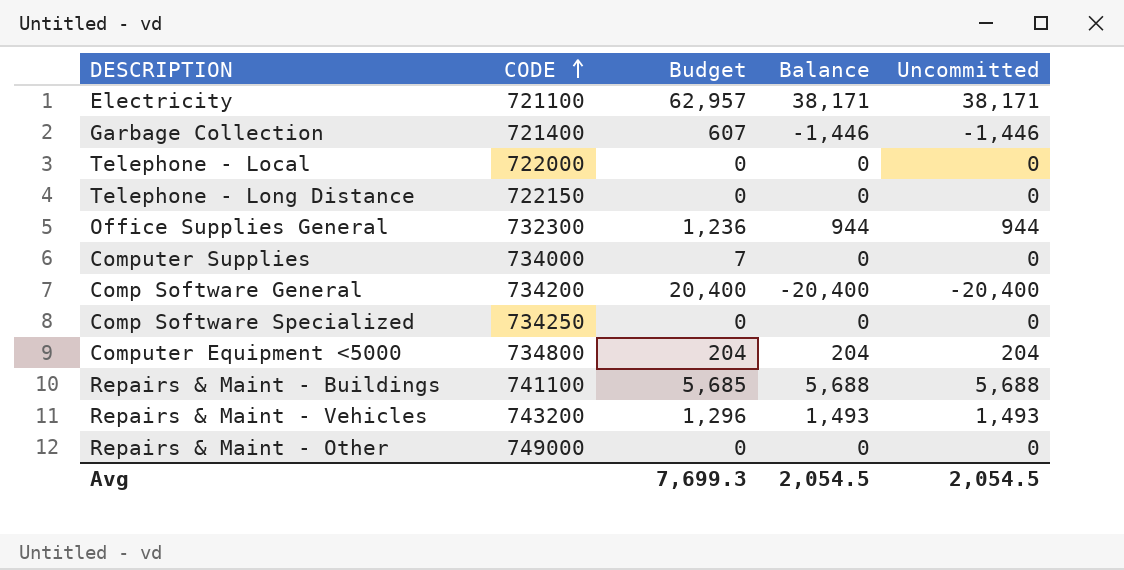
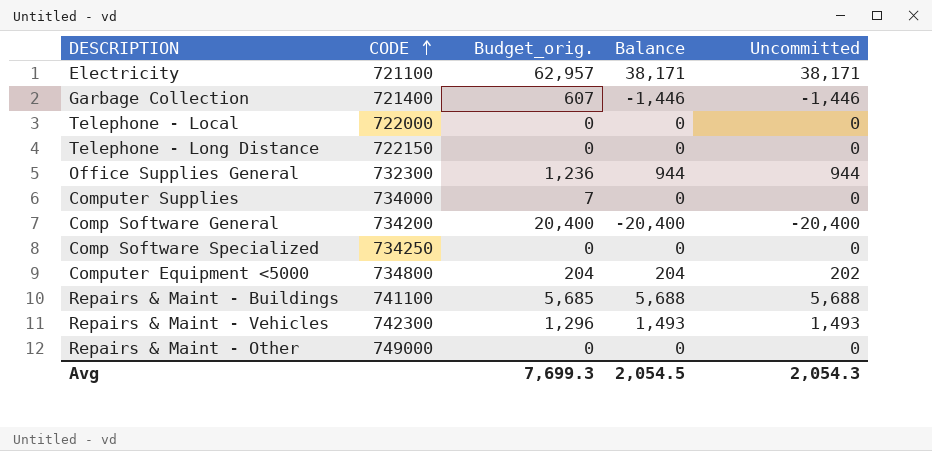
column name: Budget -> Budget_orig.
Computer Equipment <5000 | Uncommitted: 204 -> 202
Repairs & Maint - Vehicles | CODE: 743200 -> 742300
Avg | Uncommitted: 2,054.5 -> 2,054.3

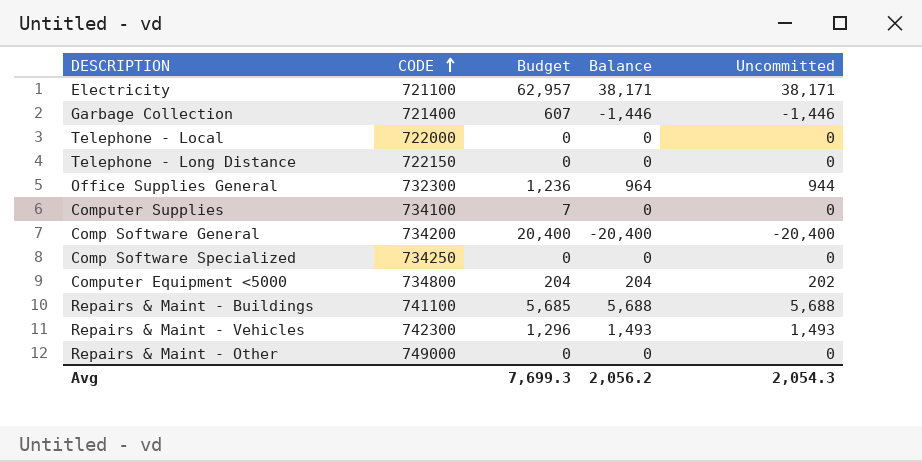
column name: Budget_orig. -> Budget
Office Supplies General | Balance: 944 -> 964
Computer Supplies | CODE: 734000 -> 734100
Avg | Balance: 2,054.5 -> 2,056.2

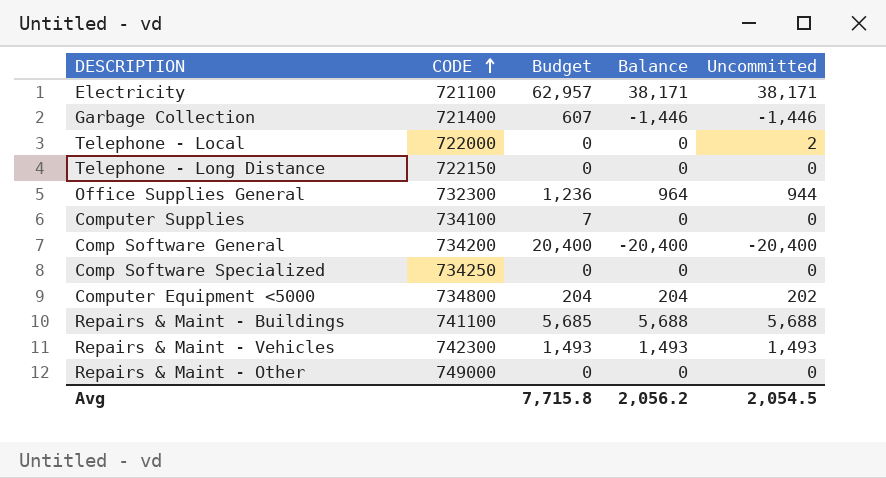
Telephone - Local | Uncommitted: 0 -> 2
Repairs & Maint - Vehicles | Budget: 1,296 -> 1,493
Avg | Budget: 7,699.3 -> 7,715.8
Avg | Uncommitted: 2,054.3 -> 2,054.5

